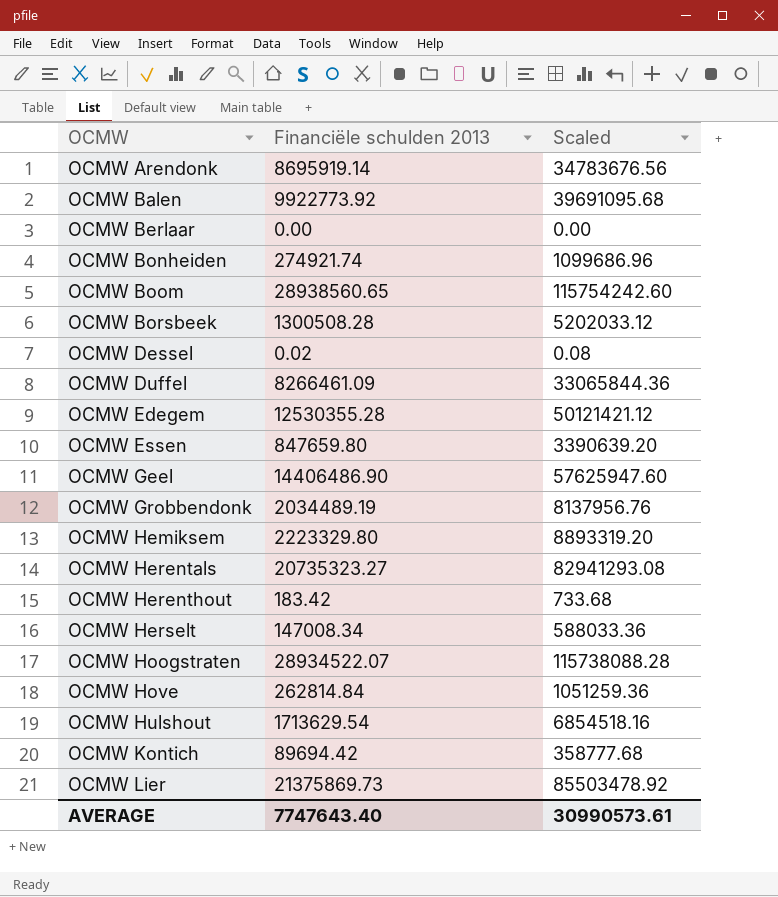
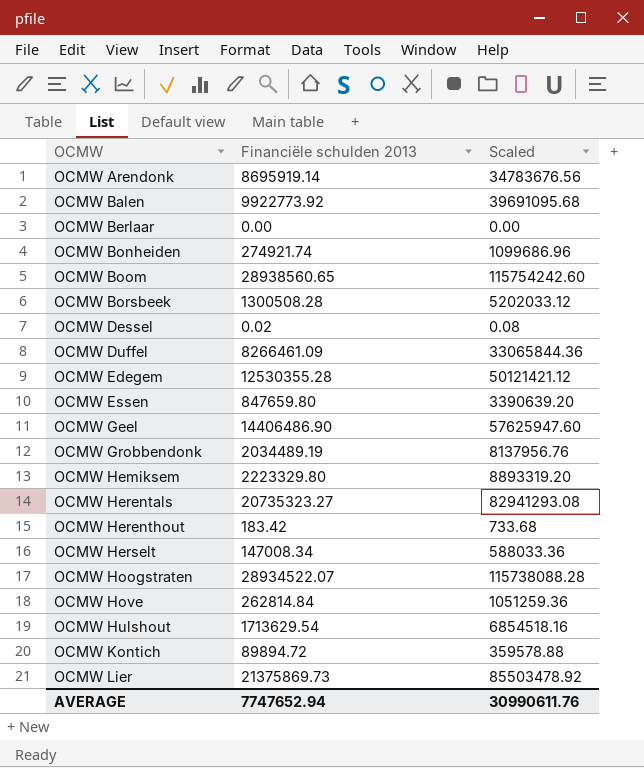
OCMW Kontich | Financiële schulden 2013: 89694.42 -> 89894.72
OCMW Kontich | Scaled: 358777.68 -> 359578.88
AVERAGE | Financiële schulden 2013: 7747643.40 -> 7747652.94
AVERAGE | Scaled: 30990573.61 -> 30990611.76

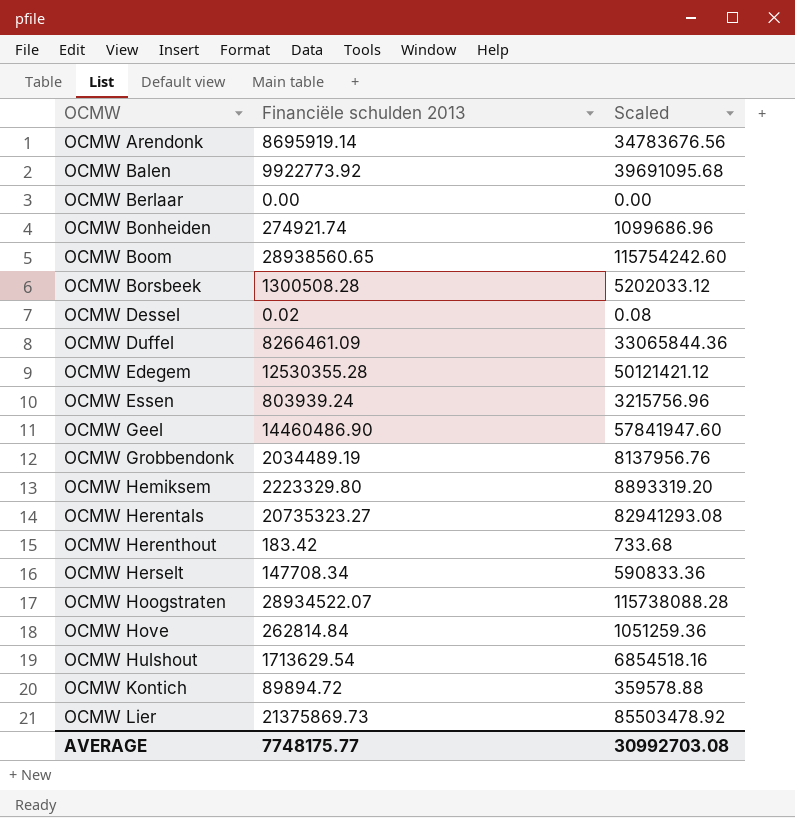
OCMW Essen | Financiële schulden 2013: 847659.80 -> 803939.24
OCMW Essen | Scaled: 3390639.20 -> 3215756.96
OCMW Geel | Financiële schulden 2013: 14406486.90 -> 14460486.90
OCMW Geel | Scaled: 57625947.60 -> 57841947.60
OCMW Herselt | Financiële schulden 2013: 147008.34 -> 147708.34
OCMW Herselt | Scaled: 588033.36 -> 590833.36
AVERAGE | Financiële schulden 2013: 7747652.94 -> 7748175.77
AVERAGE | Scaled: 30990611.76 -> 30992703.08

